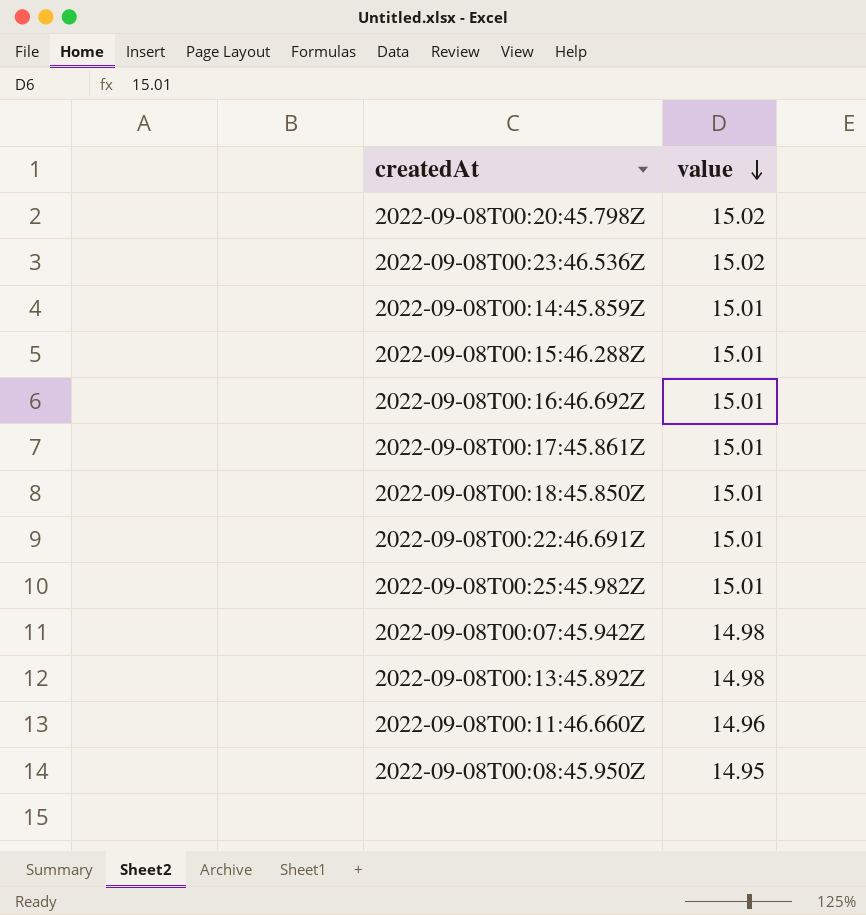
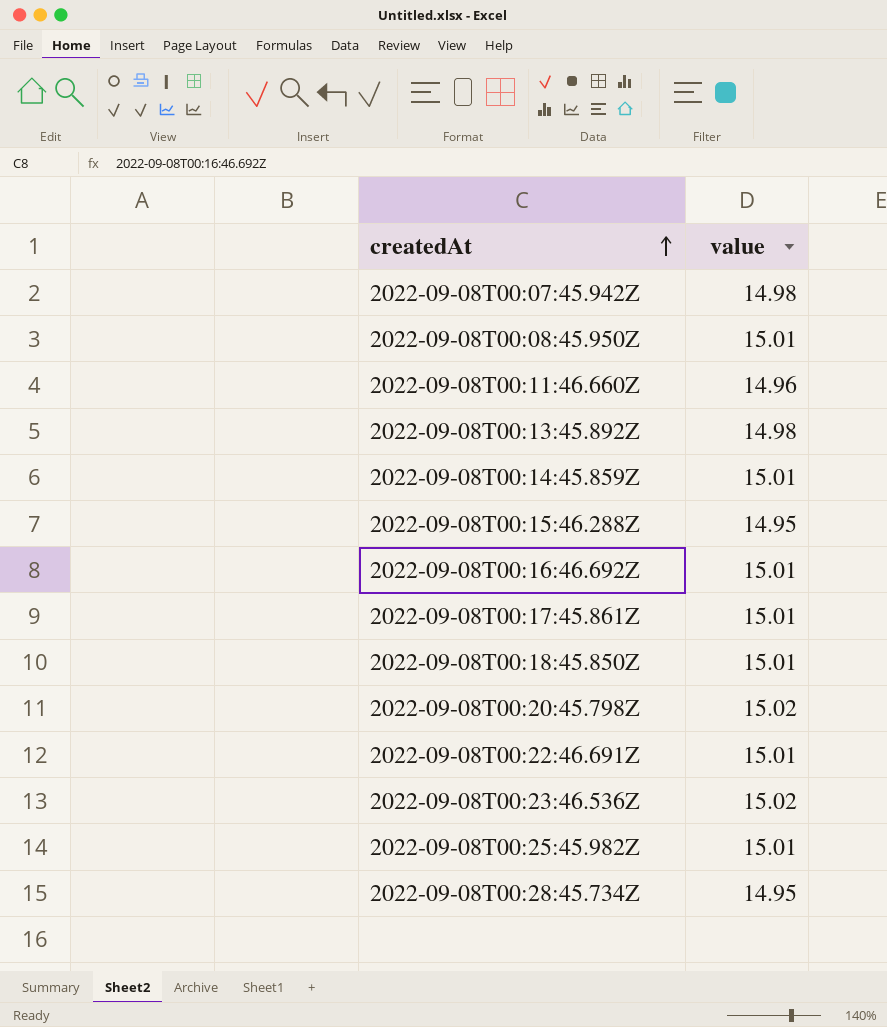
row order: value descending -> createdAt ascending
2022-09-08T00:08:45.950Z | value: 14.95 -> 15.01
2022-09-08T00:15:46.288Z | value: 15.01 -> 14.95
row 2022-09-08T00:28:45.734Z: none -> 14.95

